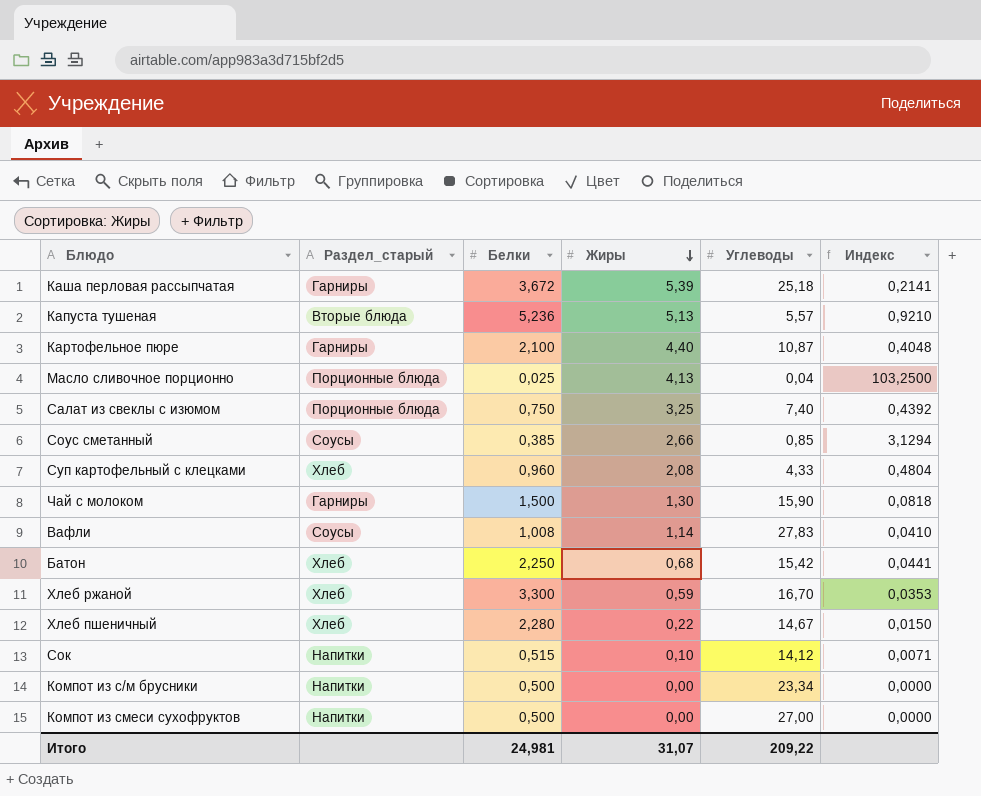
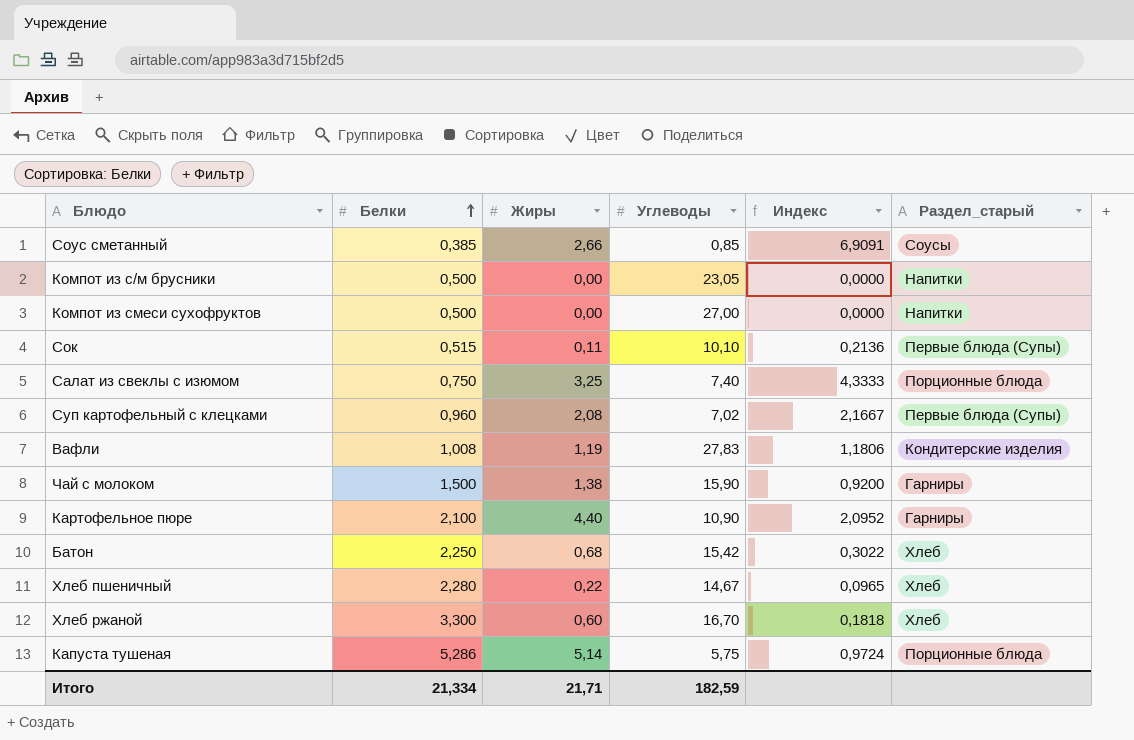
row order: Жиры descending -> Белки ascending
column Индекс | formula: [Жиры] / [Углеводы] -> [Жиры] / [Белки]
column Раздел_старый | position: 2 -> 6
row Каша перловая рассыпчатая: Гарниры | 3,672 | 5,39 | 25,18 | 0,2141 -> none
row Масло сливочное порционно: Порционные блюда | 0,025 | 4,13 | 0,04 | 103,2500 -> none
Компот из с/м брусники | Углеводы: 23,34 -> 23,05
Сок | Жиры: 0,10 -> 0,11
Сок | Углеводы: 14,12 -> 10,10
Сок | Раздел_старый: Напитки -> Первые блюда (Супы)
Суп картофельный с клецками | Углеводы: 4,33 -> 7,02
Суп картофельный с клецками | Раздел_старый: Хлеб -> Первые блюда (Супы)
Вафли | Жиры: 1,14 -> 1,19
Вафли | Раздел_старый: Соусы -> Кондитерские изделия
Чай с молоком | Жиры: 1,30 -> 1,38
Картофельное пюре | Углеводы: 10,87 -> 10,90
Хлеб ржаной | Жиры: 0,59 -> 0,60
Капуста тушеная | Белки: 5,236 -> 5,286
Капуста тушеная | Жиры: 5,13 -> 5,14
Капуста тушеная | Углеводы: 5,57 -> 5,75
Капуста тушеная | Раздел_старый: Вторые блюда -> Порционные блюда
Итого | Белки: 24,981 -> 21,334
Итого | Жиры: 31,07 -> 21,71
Итого | Углеводы: 209,22 -> 182,59

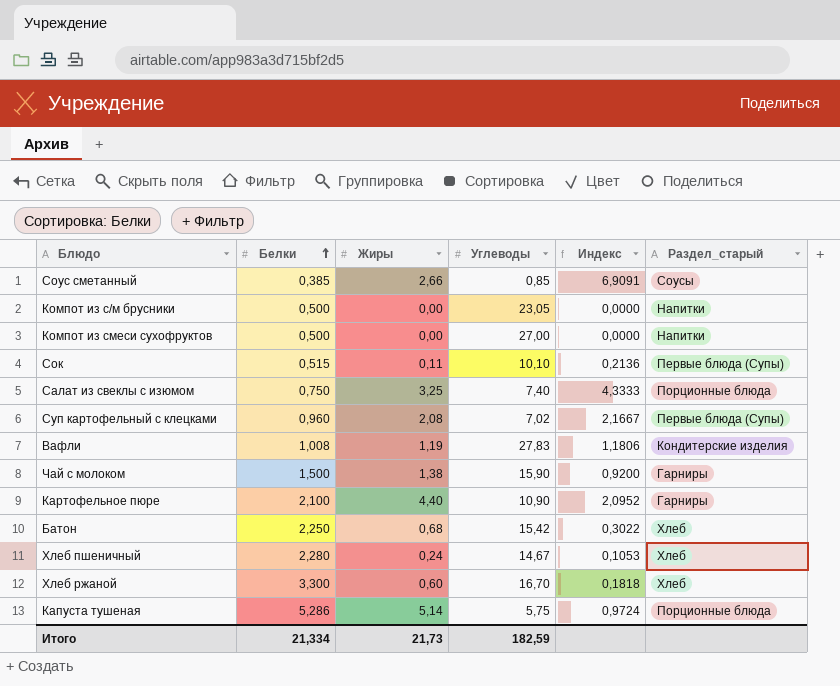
Хлеб пшеничный | Жиры: 0,22 -> 0,24
Хлеб пшеничный | Индекс: 0,0965 -> 0,1053
Итого | Жиры: 21,71 -> 21,73

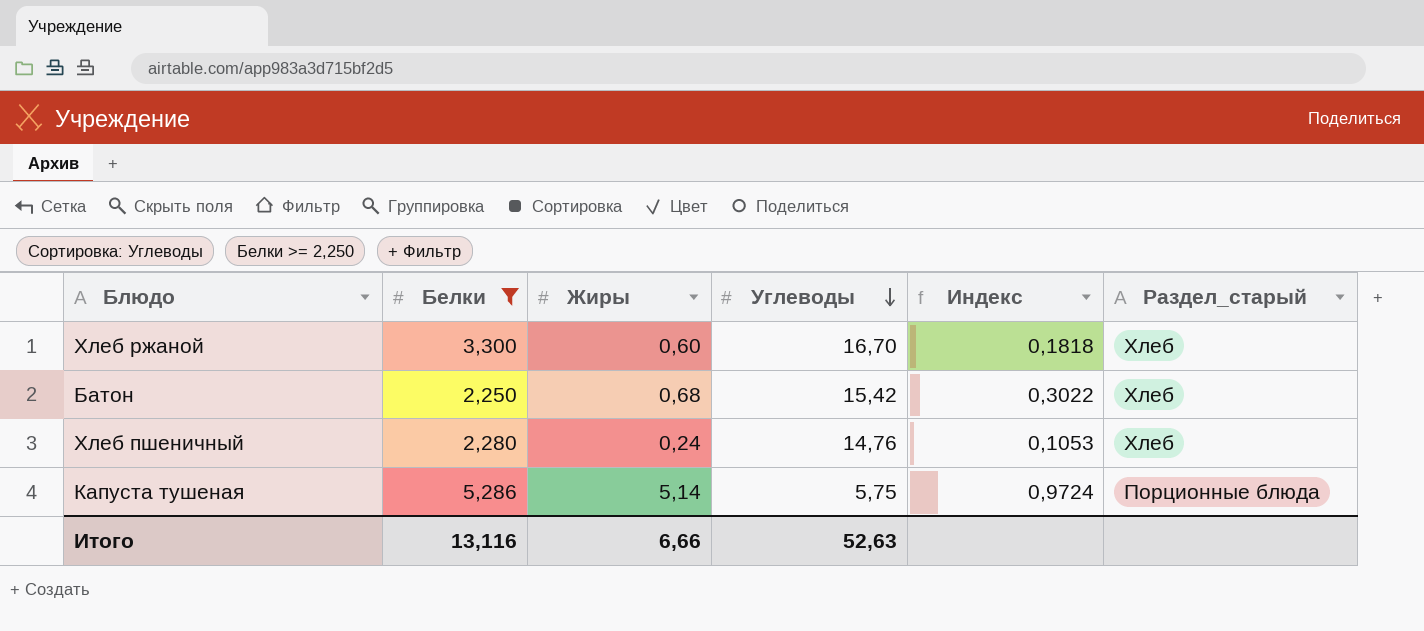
filter: none -> Белки >= 2,250
row order: Белки ascending -> Углеводы descending
Хлеб пшеничный | Углеводы: 14,67 -> 14,76
Итого | Белки: 21,334 -> 13,116
Итого | Жиры: 21,73 -> 6,66
Итого | Углеводы: 182,59 -> 52,63

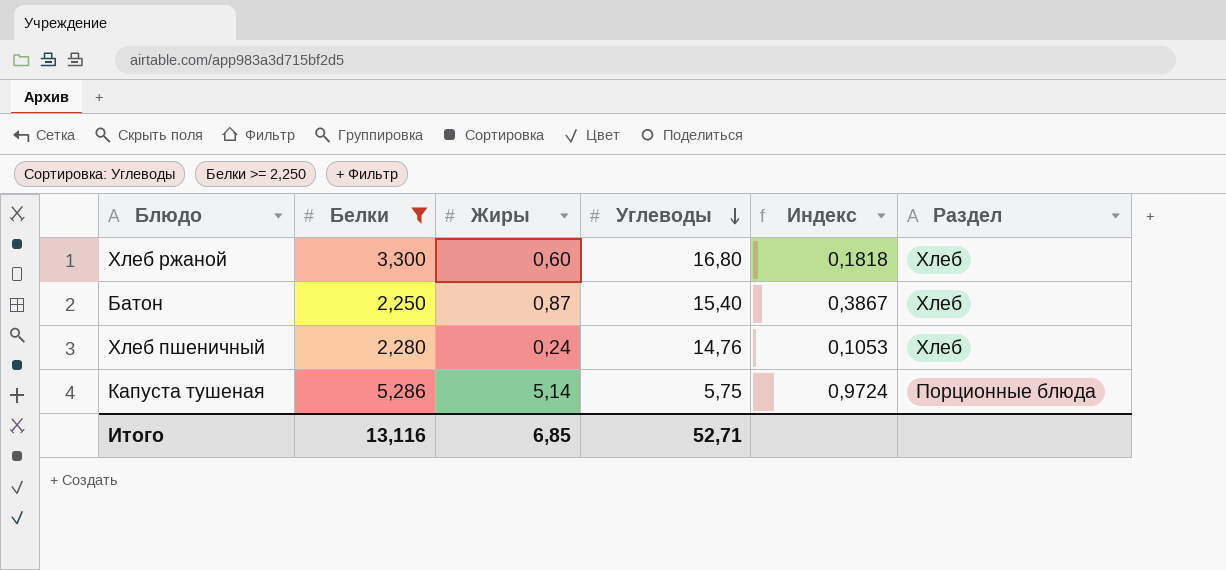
column name: Раздел_старый -> Раздел
Хлеб ржаной | Углеводы: 16,70 -> 16,80
Батон | Жиры: 0,68 -> 0,87
Батон | Углеводы: 15,42 -> 15,40
Батон | Индекс: 0,3022 -> 0,3867
Итого | Жиры: 6,66 -> 6,85
Итого | Углеводы: 52,63 -> 52,71

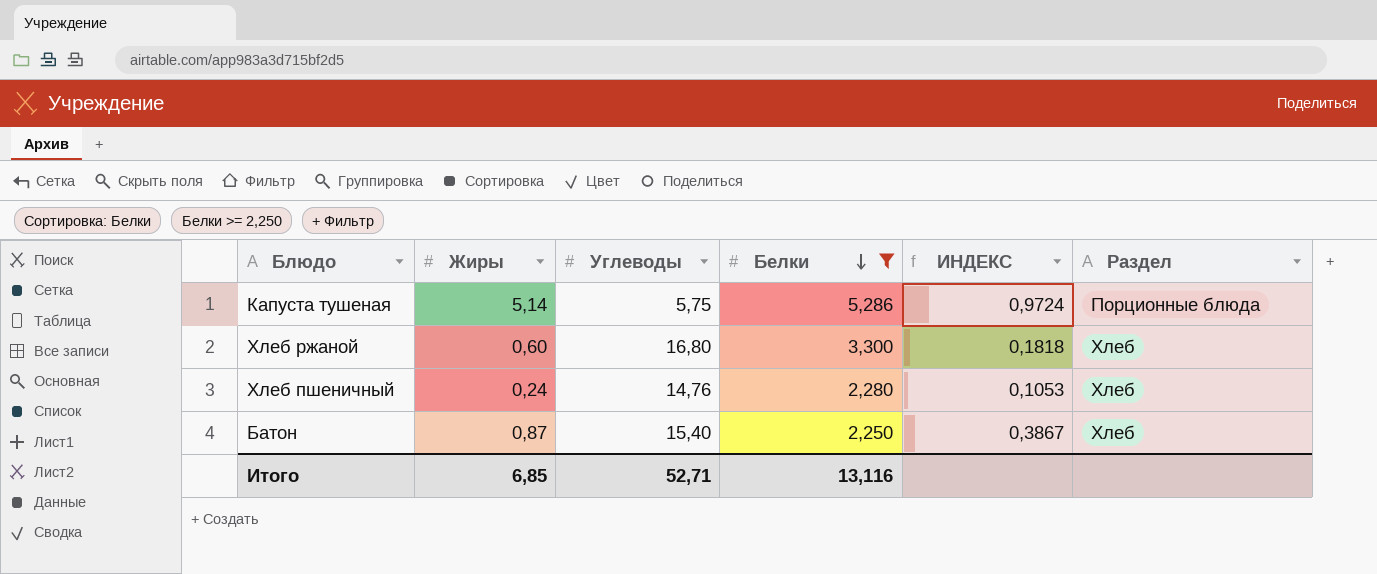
row order: Углеводы descending -> Белки descending
column Белки | position: 2 -> 4
column name: Индекс -> ИНДЕКС

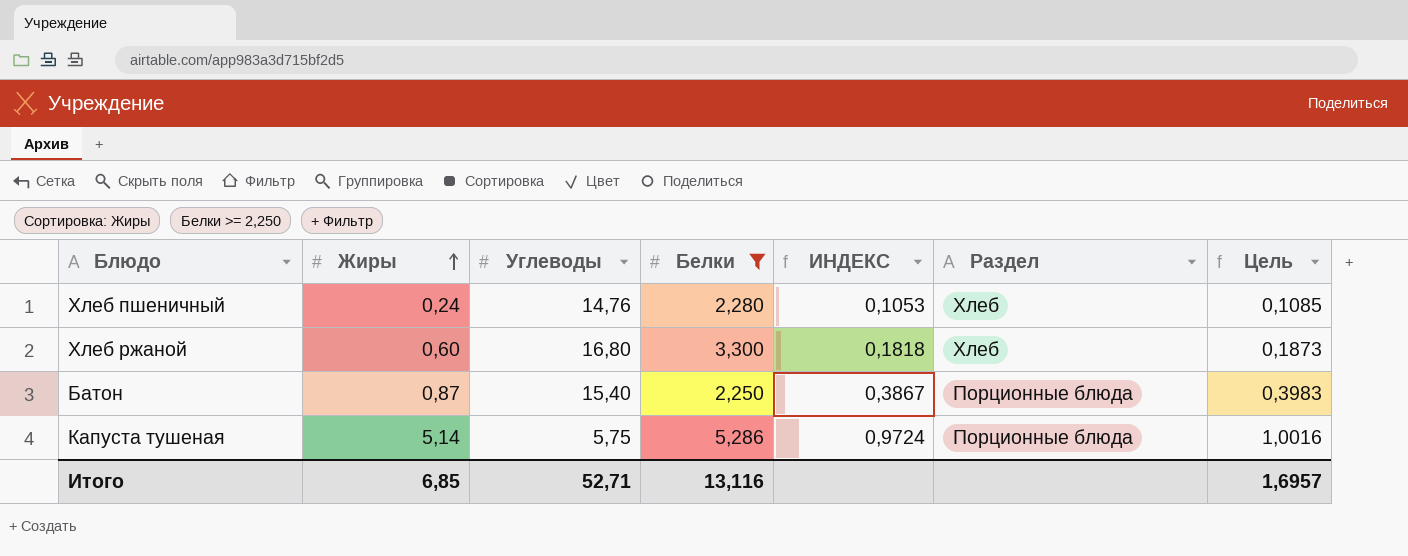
row order: Белки descending -> Жиры ascending
column Цель | formula: none -> [ИНДЕКС] * 1,03
Батон | Раздел: Хлеб -> Порционные блюда

